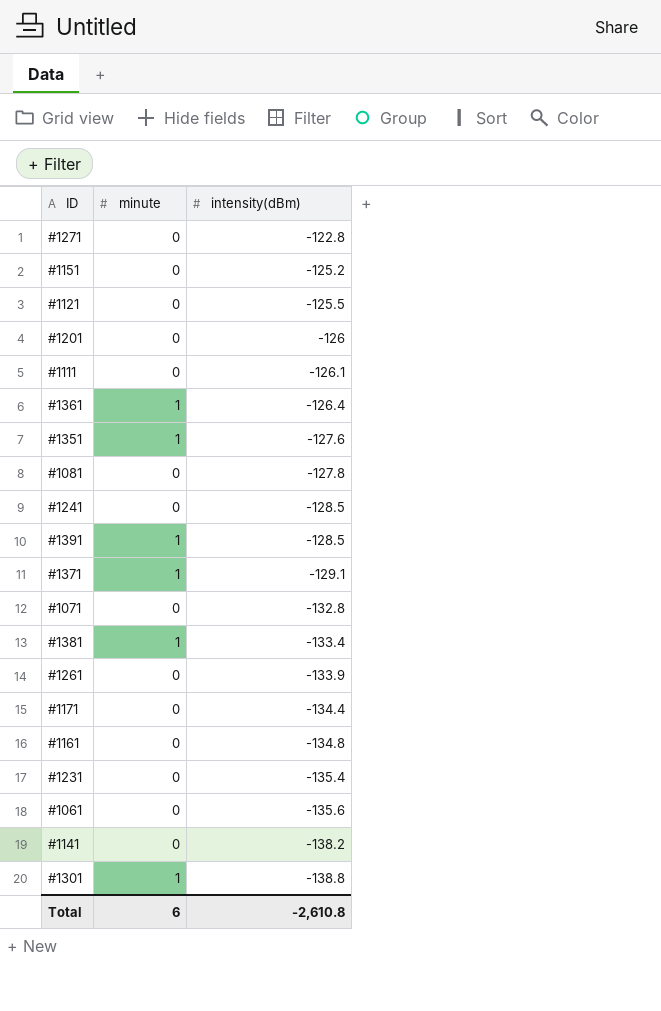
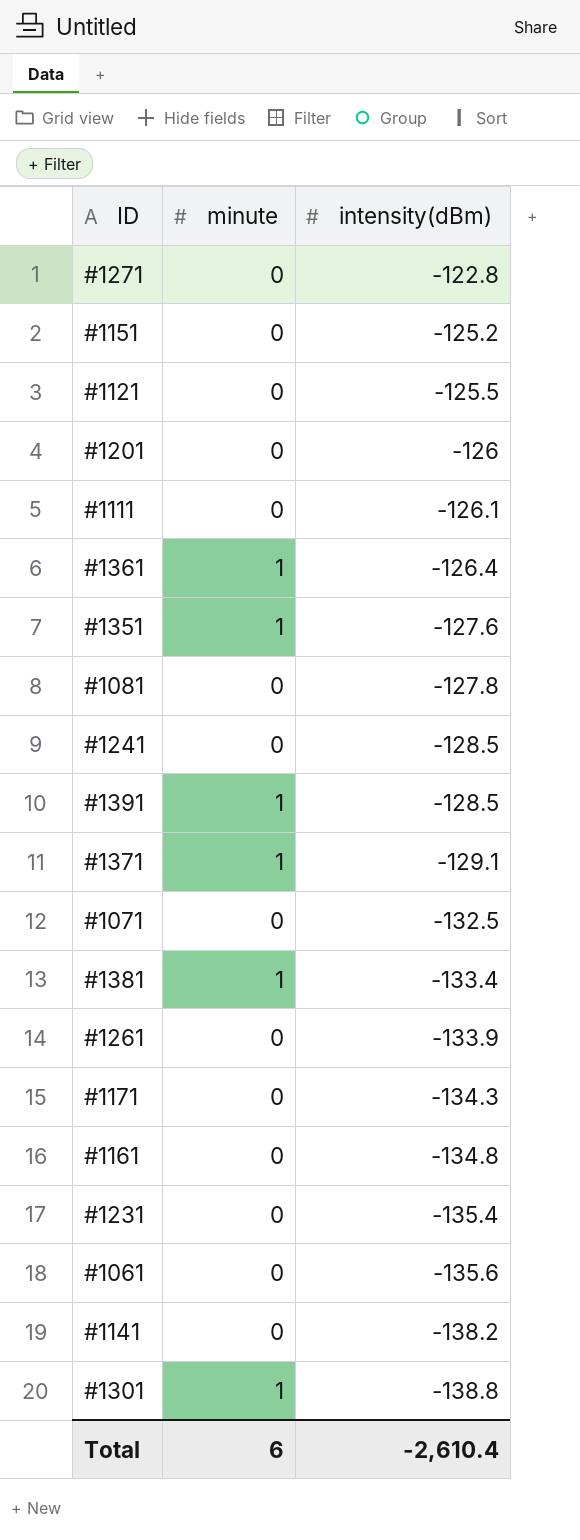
#1071 | intensity(dBm): -132.8 -> -132.5
#1171 | intensity(dBm): -134.4 -> -134.3
Total | intensity(dBm): -2,610.8 -> -2,610.4

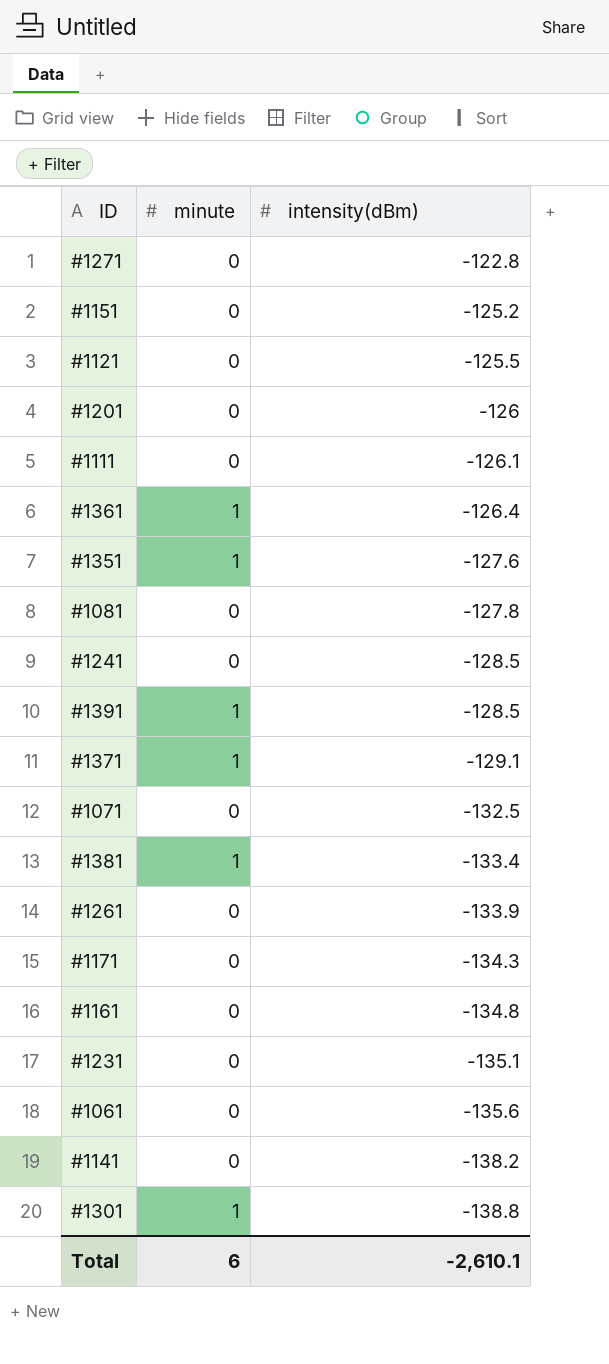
#1231 | intensity(dBm): -135.4 -> -135.1
Total | intensity(dBm): -2,610.4 -> -2,610.1

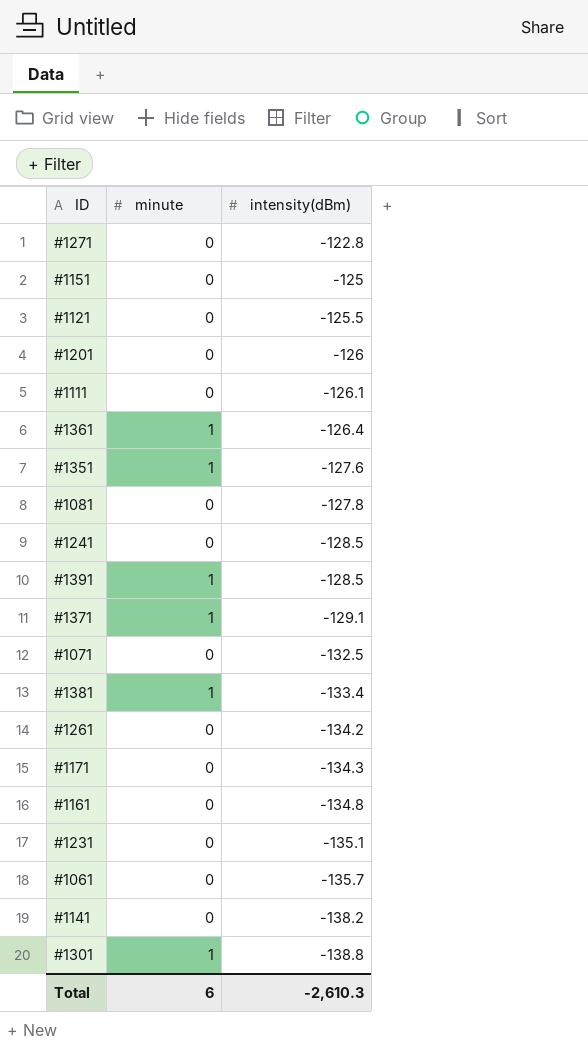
#1151 | intensity(dBm): -125.2 -> -125
#1261 | intensity(dBm): -133.9 -> -134.2
#1061 | intensity(dBm): -135.6 -> -135.7
Total | intensity(dBm): -2,610.1 -> -2,610.3

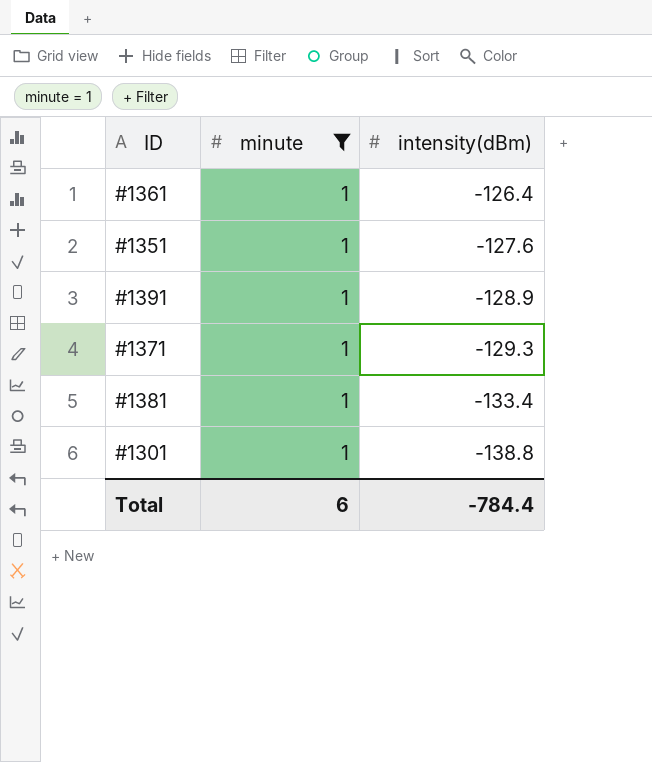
filter: none -> minute = 1
#1391 | intensity(dBm): -128.5 -> -128.9
#1371 | intensity(dBm): -129.1 -> -129.3
Total | intensity(dBm): -2,610.3 -> -784.4

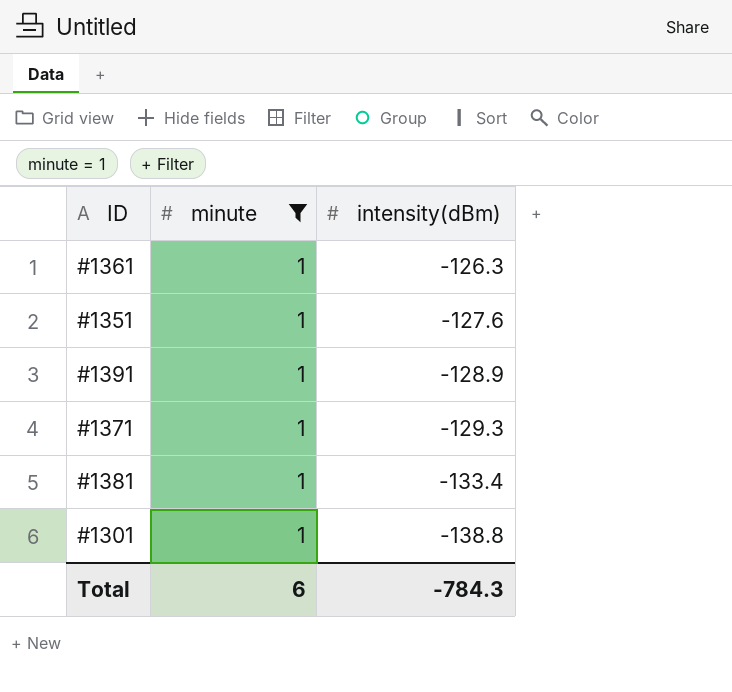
#1361 | intensity(dBm): -126.4 -> -126.3
Total | intensity(dBm): -784.4 -> -784.3

